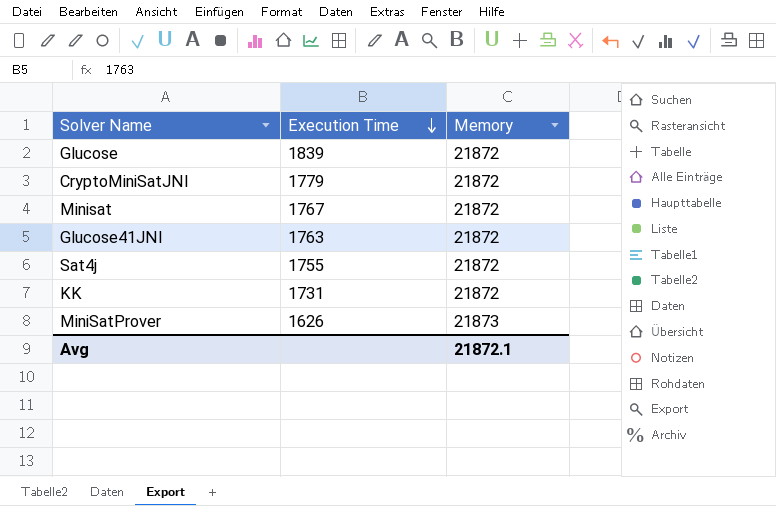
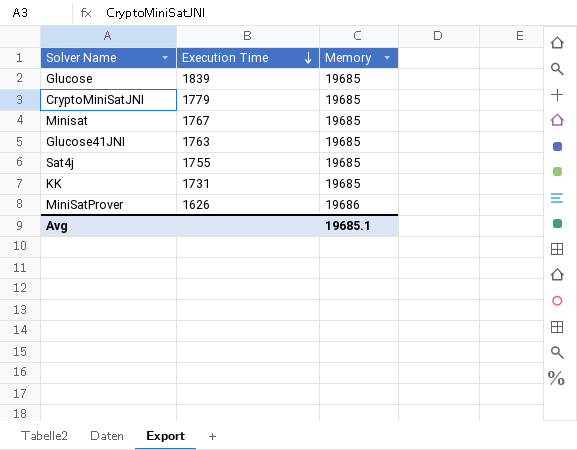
Glucose | Memory: 21872 -> 19685
CryptoMiniSatJNI | Memory: 21872 -> 19685
Minisat | Memory: 21872 -> 19685
Glucose41JNI | Memory: 21872 -> 19685
Sat4j | Memory: 21872 -> 19685
KK | Memory: 21872 -> 19685
MiniSatProver | Memory: 21873 -> 19686
Avg | Memory: 21872.1 -> 19685.1

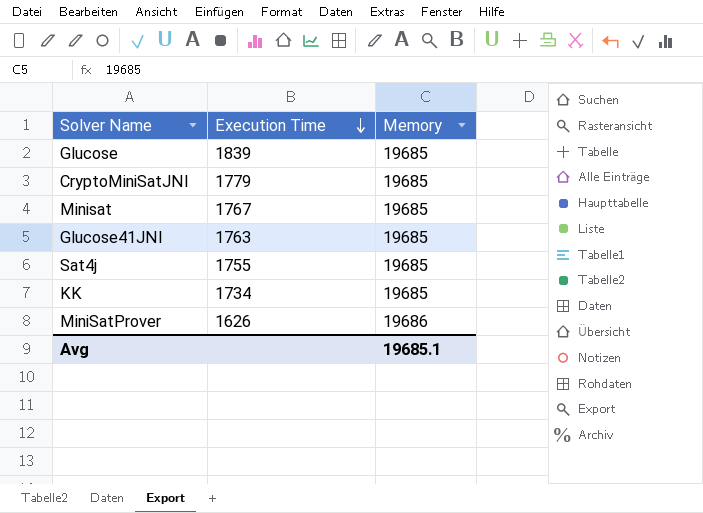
KK | Execution Time: 1731 -> 1734

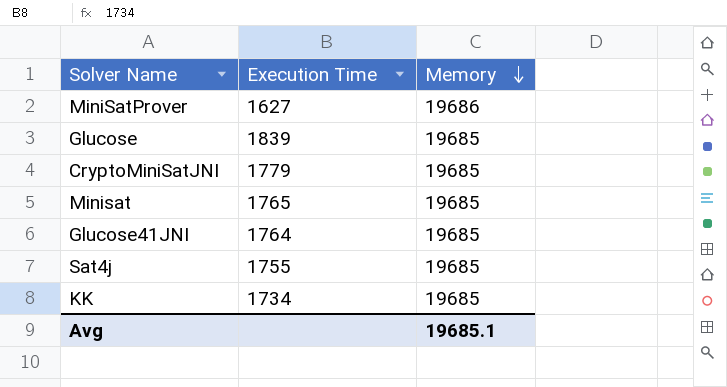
row order: Execution Time descending -> Memory descending
MiniSatProver | Execution Time: 1626 -> 1627
Minisat | Execution Time: 1767 -> 1765
Glucose41JNI | Execution Time: 1763 -> 1764

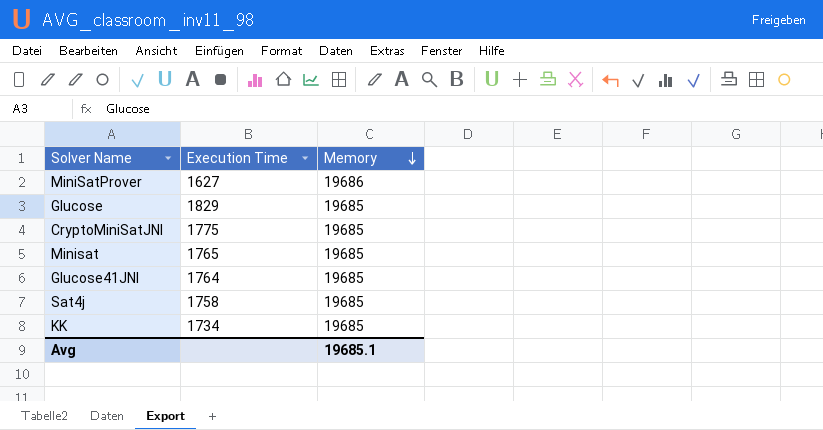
Glucose | Execution Time: 1839 -> 1829
CryptoMiniSatJNI | Execution Time: 1779 -> 1775
Sat4j | Execution Time: 1755 -> 1758

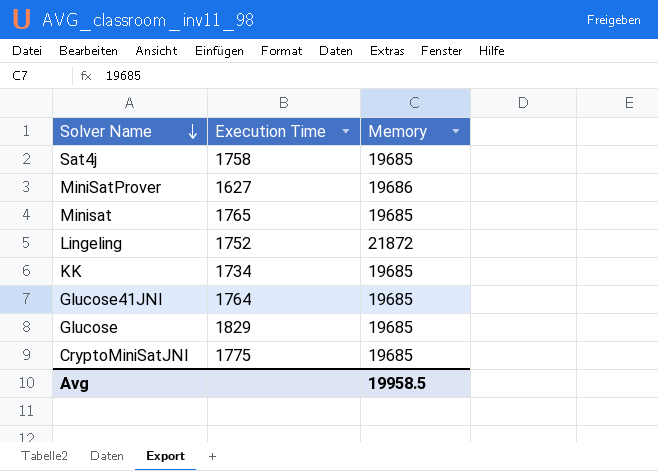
row order: Memory descending -> Solver Name descending
row Lingeling: none -> 1752 | 21872
Avg | Memory: 19685.1 -> 19958.5

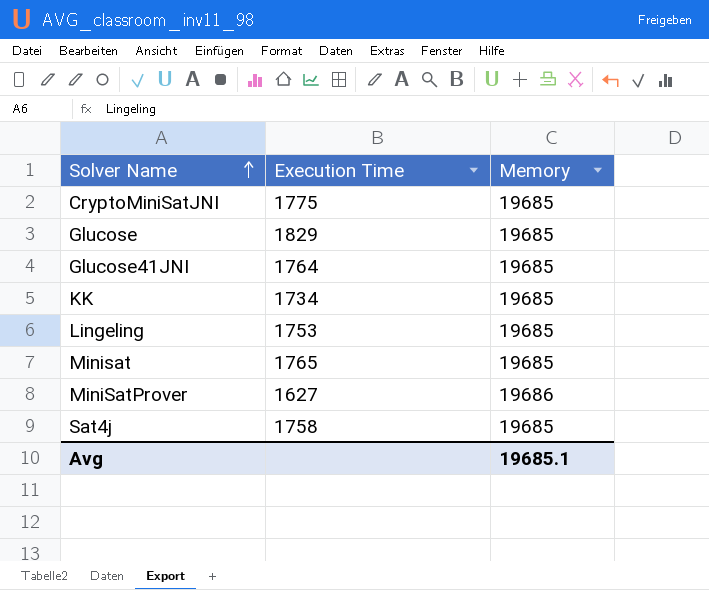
row order: Solver Name descending -> Solver Name ascending
Lingeling | Execution Time: 1752 -> 1753
Lingeling | Memory: 21872 -> 19685
Avg | Memory: 19958.5 -> 19685.1

